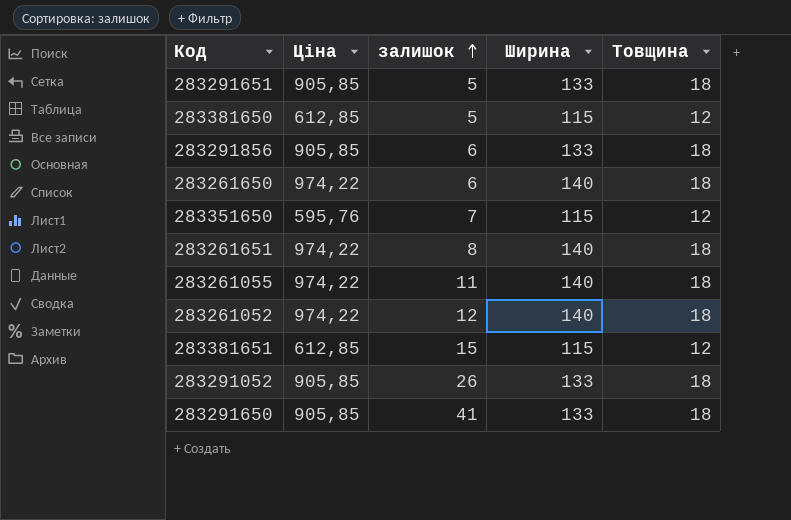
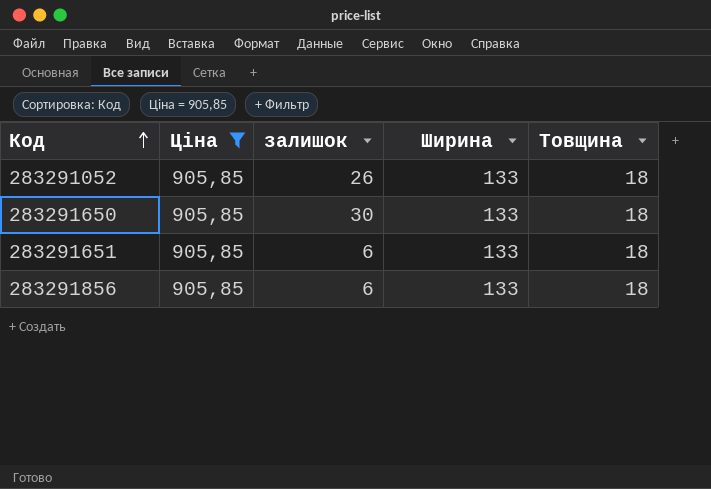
filter: none -> Ціна = 905,85
row order: залишок ascending -> Код ascending
283291650 | залишок: 41 -> 30
283291651 | залишок: 5 -> 6

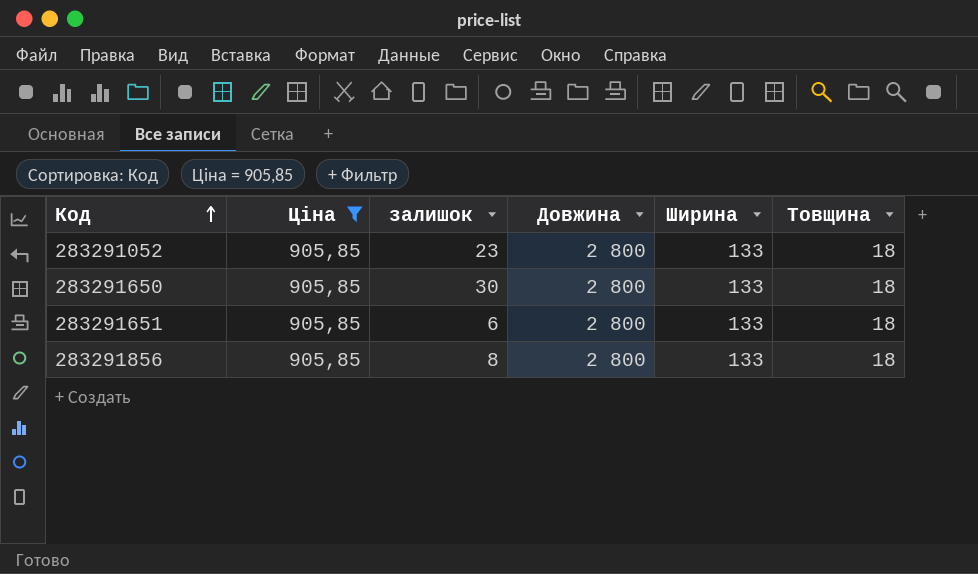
column Довжина | position: none -> 4
283291052 | залишок: 26 -> 23
283291856 | залишок: 6 -> 8

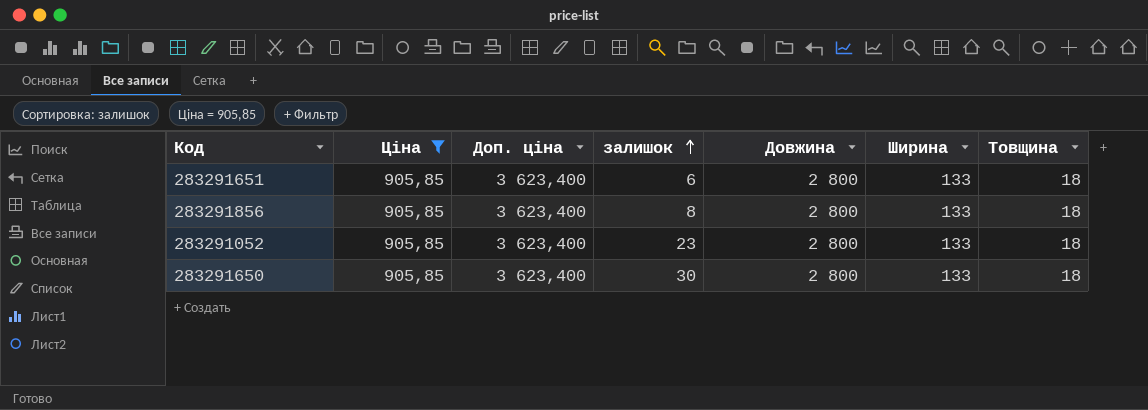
row order: Код ascending -> залишок ascending
column Доп. ціна | position: none -> 3

